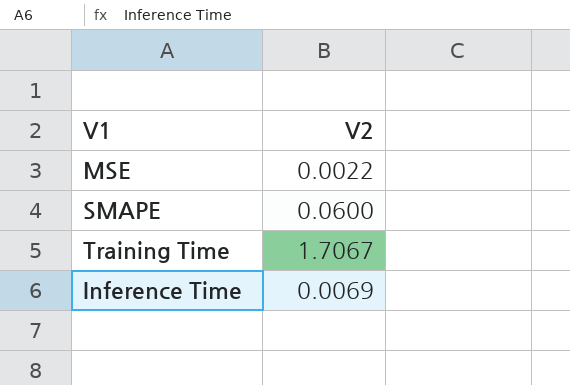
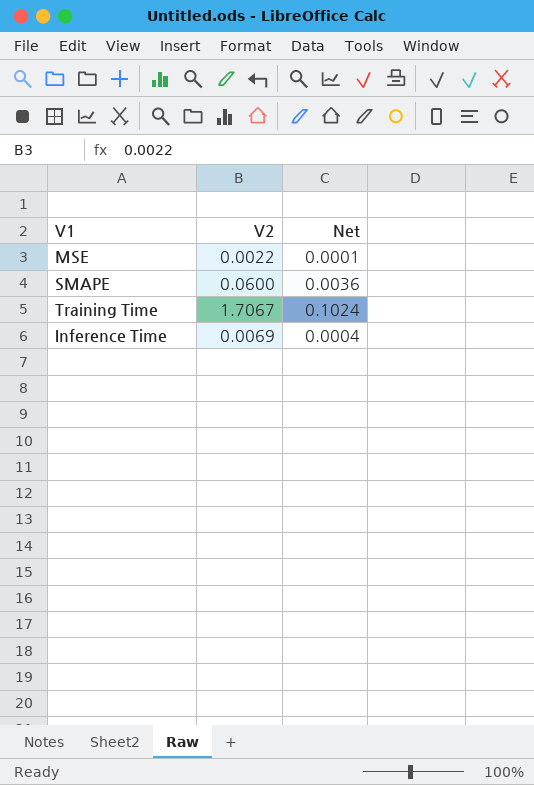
column Net | formula: none -> [V2] * 0.06

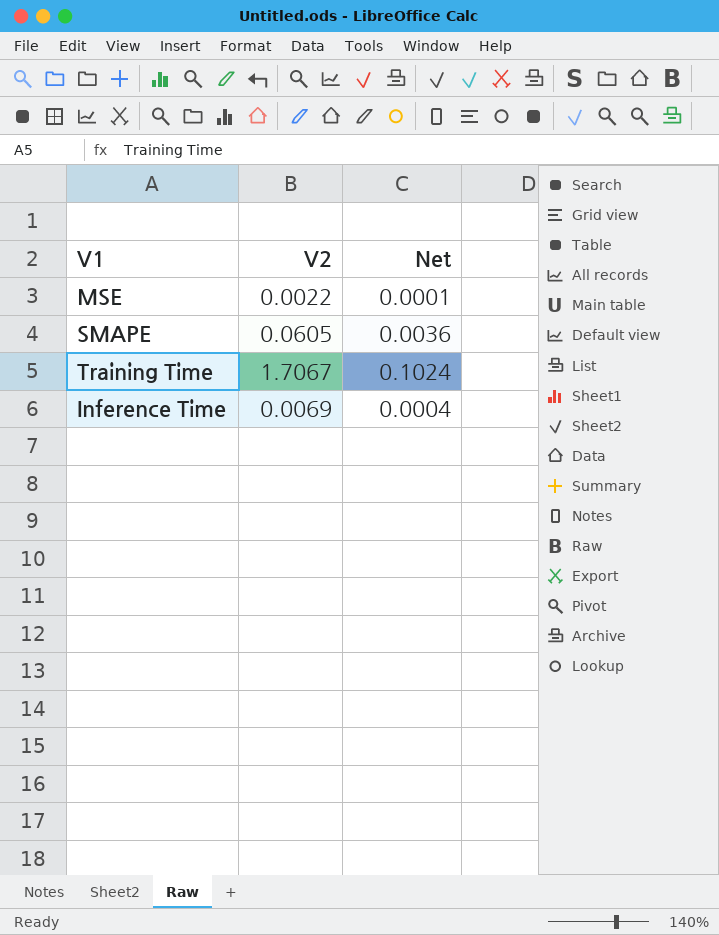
SMAPE | V2: 0.0600 -> 0.0605

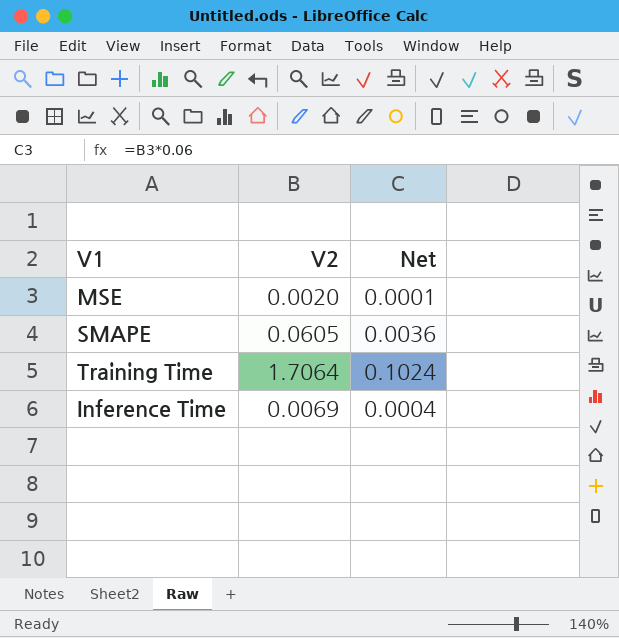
MSE | V2: 0.0022 -> 0.0020
Training Time | V2: 1.7067 -> 1.7064

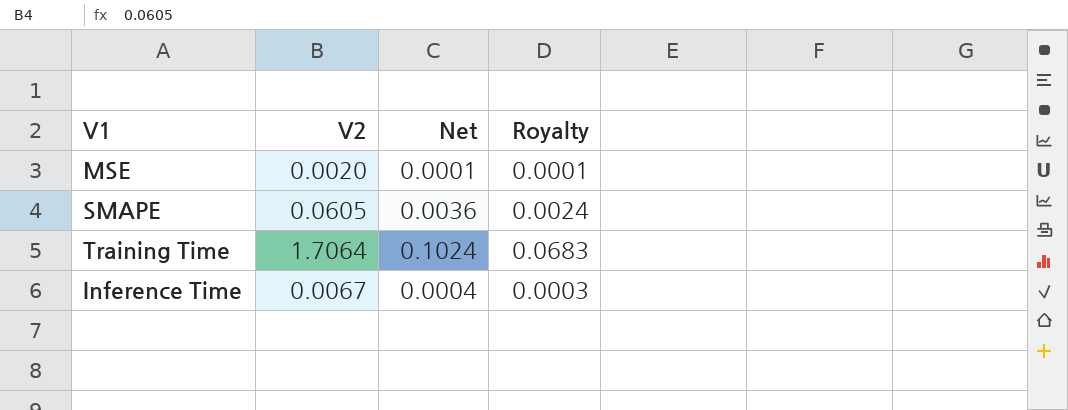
column Royalty | formula: none -> [V2] * 0.04
Inference Time | V2: 0.0069 -> 0.0067

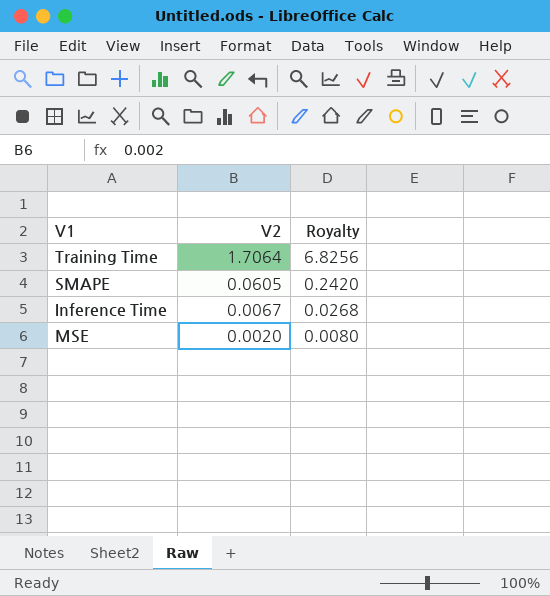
row order: none -> V2 descending
column Net | formula: [V2] * 0.06 -> none
column Royalty | formula: [V2] * 0.04 -> [V2] * 4

